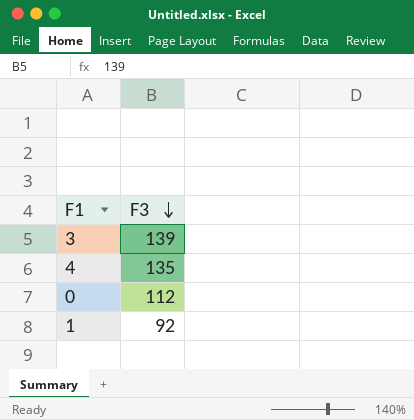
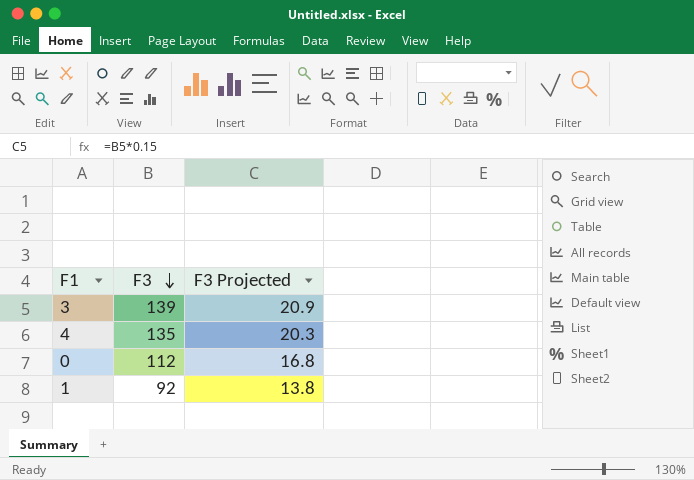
column F3 Projected | formula: none -> [F3] * 0.15

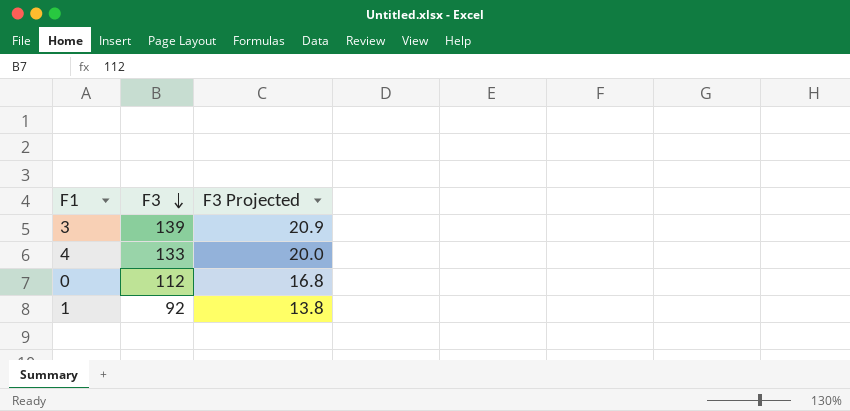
4 | F3: 135 -> 133
4 | F3 Projected: 20.3 -> 20.0

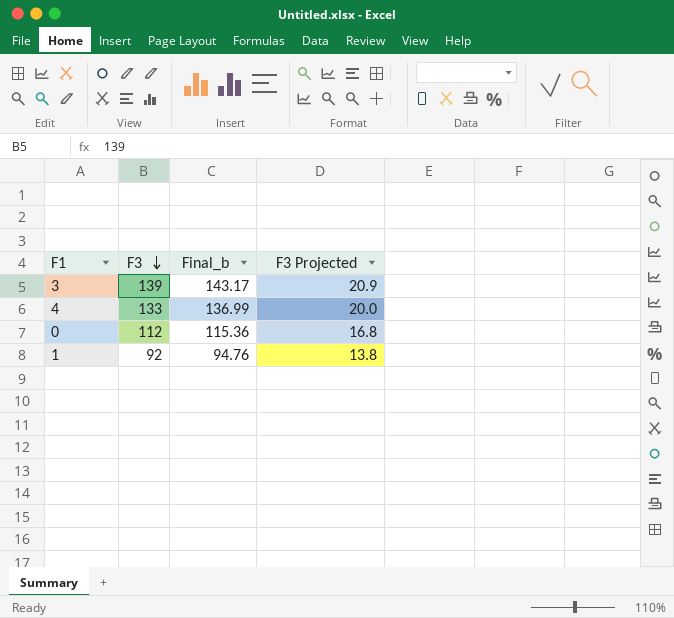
column Final_b | formula: none -> [F3] * 1.03

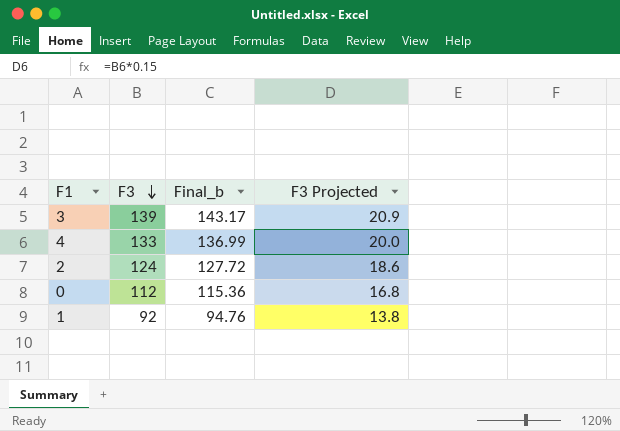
row 2: none -> 124 | 127.72 | 18.6

